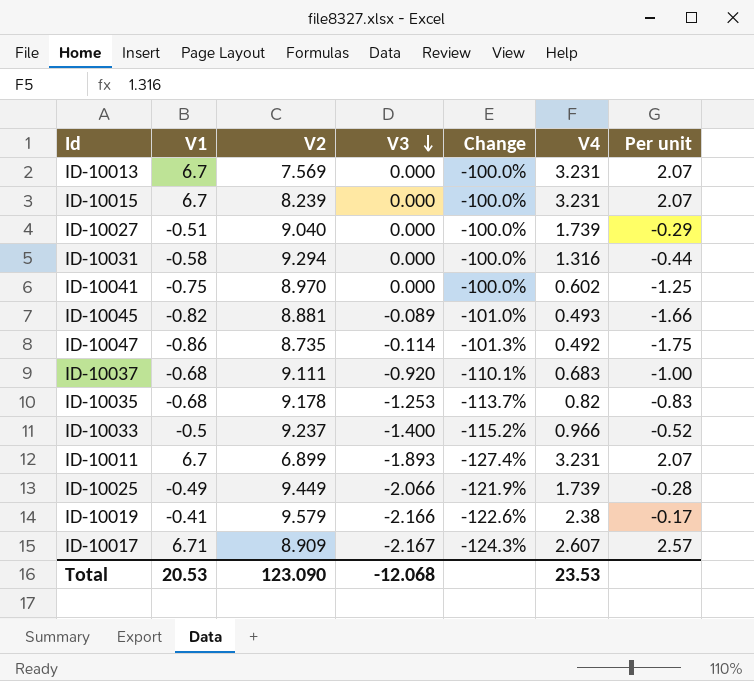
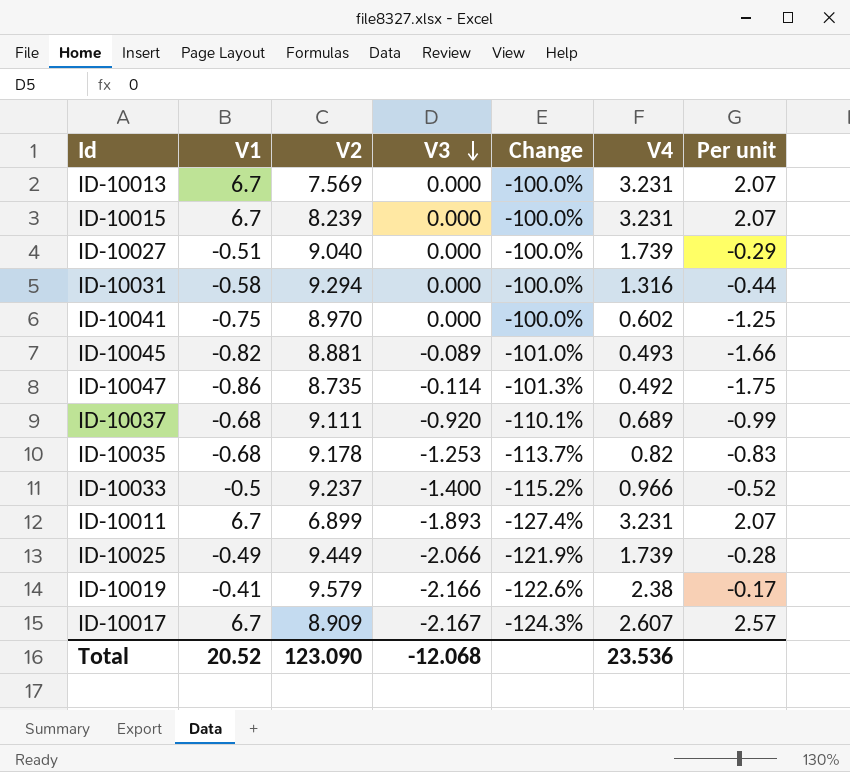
ID-10037 | V4: 0.683 -> 0.689
ID-10037 | Per unit: -1.00 -> -0.99
ID-10017 | V1: 6.71 -> 6.7
Total | V1: 20.53 -> 20.52
Total | V4: 23.53 -> 23.536

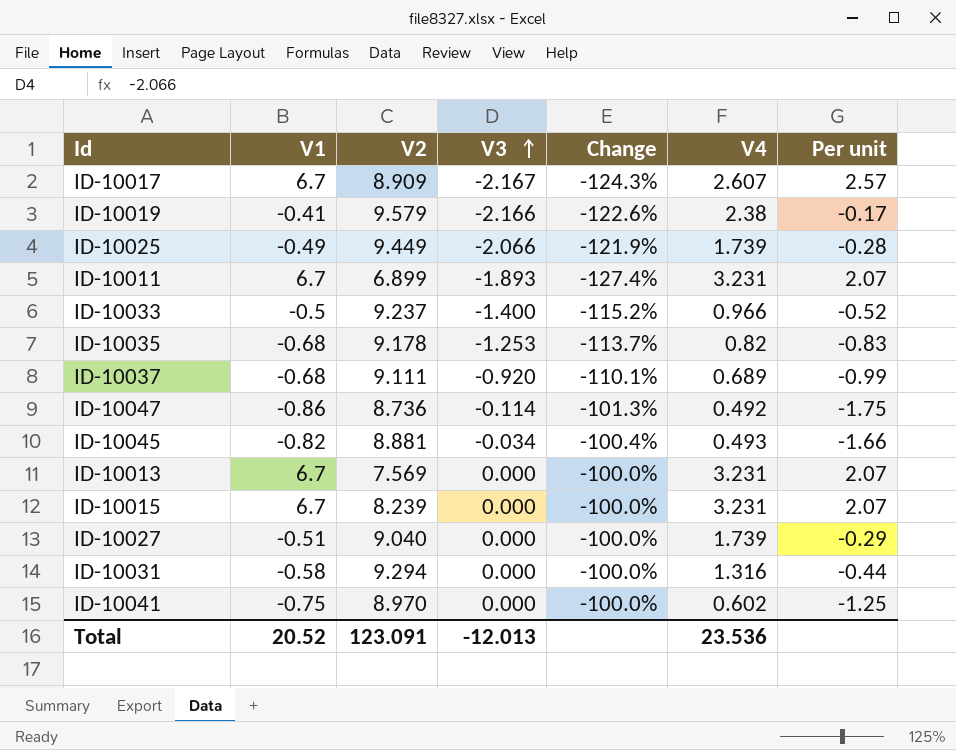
row order: V3 descending -> V3 ascending
ID-10047 | V2: 8.735 -> 8.736
ID-10045 | V3: -0.089 -> -0.034
ID-10045 | Change: -101.0% -> -100.4%
Total | V2: 123.090 -> 123.091
Total | V3: -12.068 -> -12.013

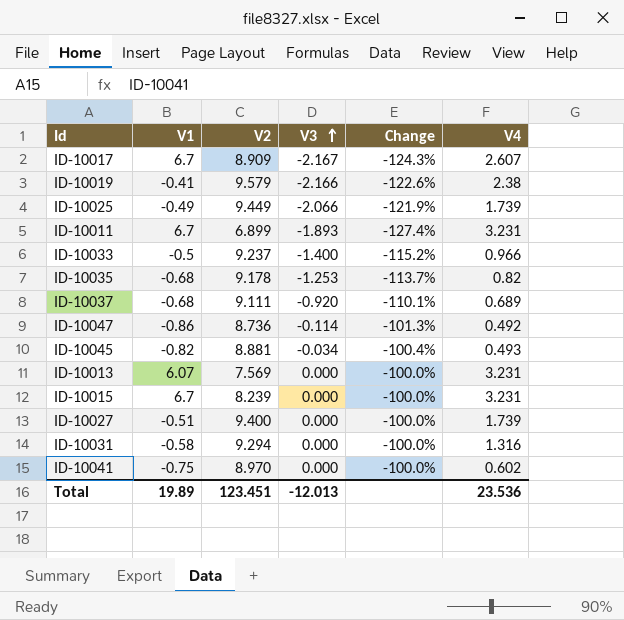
column Per unit | formula: [V1] / [V4] -> none
ID-10013 | V1: 6.7 -> 6.07
ID-10027 | V2: 9.040 -> 9.400
Total | V1: 20.52 -> 19.89
Total | V2: 123.091 -> 123.451

